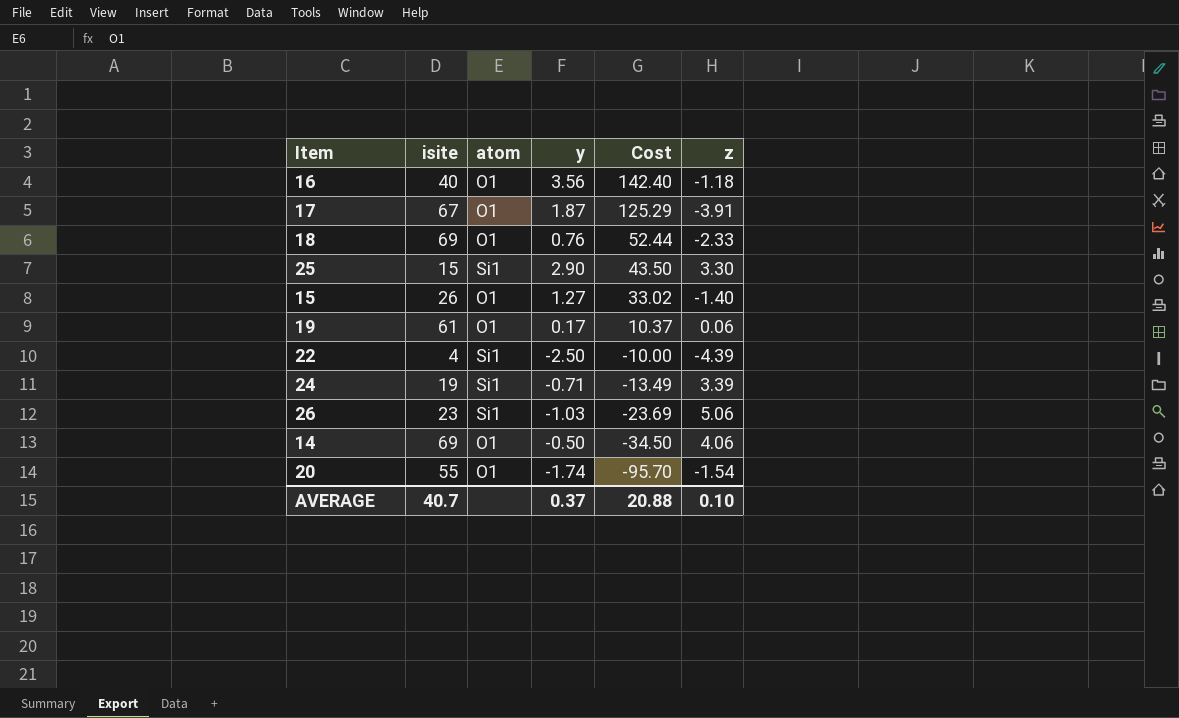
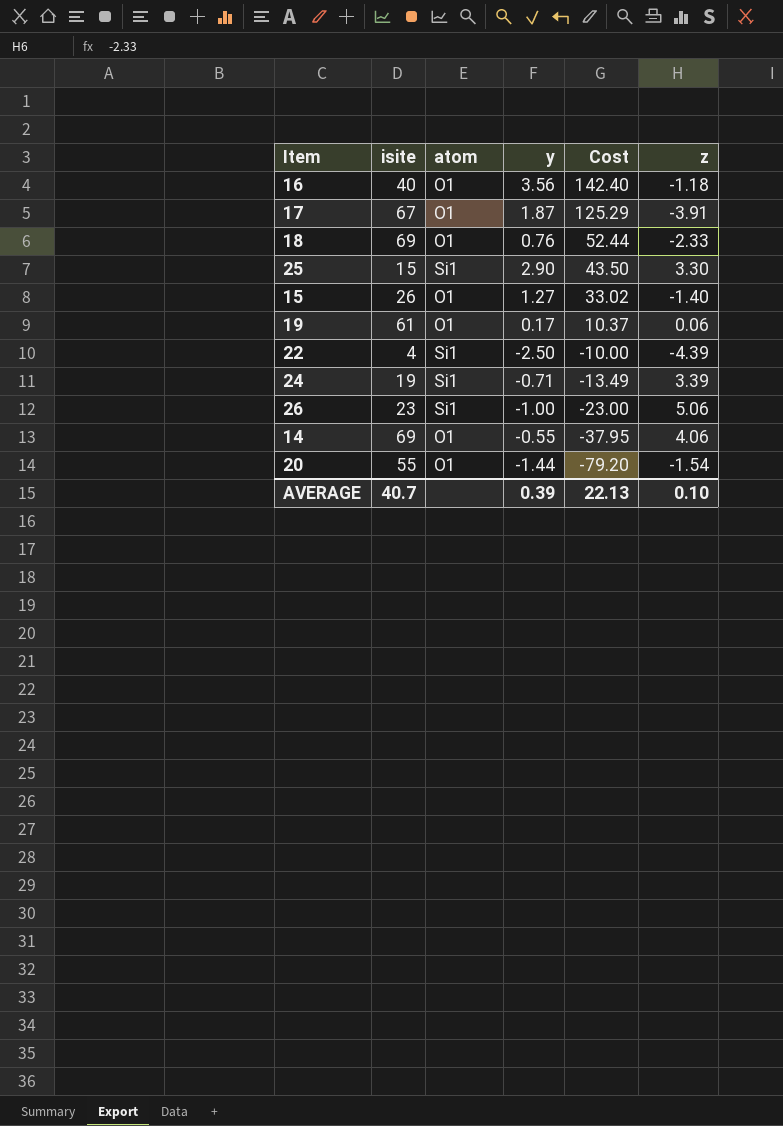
26 | y: -1.03 -> -1.00
26 | Cost: -23.69 -> -23.00
14 | y: -0.50 -> -0.55
14 | Cost: -34.50 -> -37.95
20 | y: -1.74 -> -1.44
20 | Cost: -95.70 -> -79.20
AVERAGE | y: 0.37 -> 0.39
AVERAGE | Cost: 20.88 -> 22.13

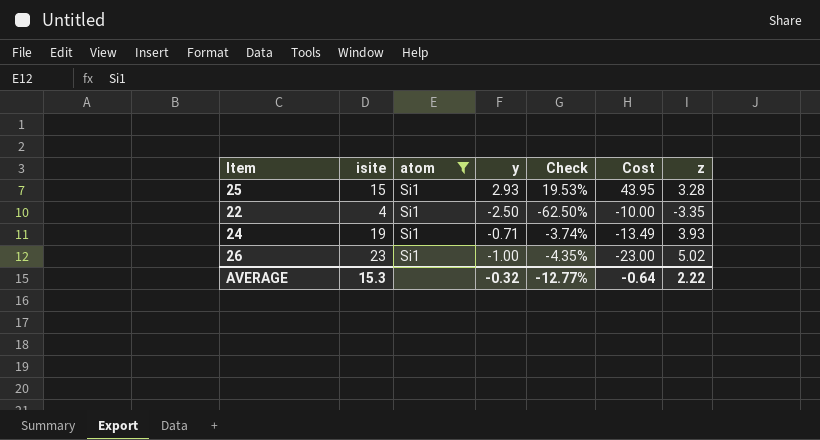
filter: none -> atom = Si1
column Check | formula: none -> [y] / [isite]
25 | y: 2.90 -> 2.93
25 | Cost: 43.50 -> 43.95
25 | z: 3.30 -> 3.28
22 | z: -4.39 -> -3.35
24 | z: 3.39 -> 3.93
26 | z: 5.06 -> 5.02
AVERAGE | isite: 40.7 -> 15.3
AVERAGE | y: 0.39 -> -0.32
AVERAGE | Cost: 22.13 -> -0.64
AVERAGE | z: 0.10 -> 2.22

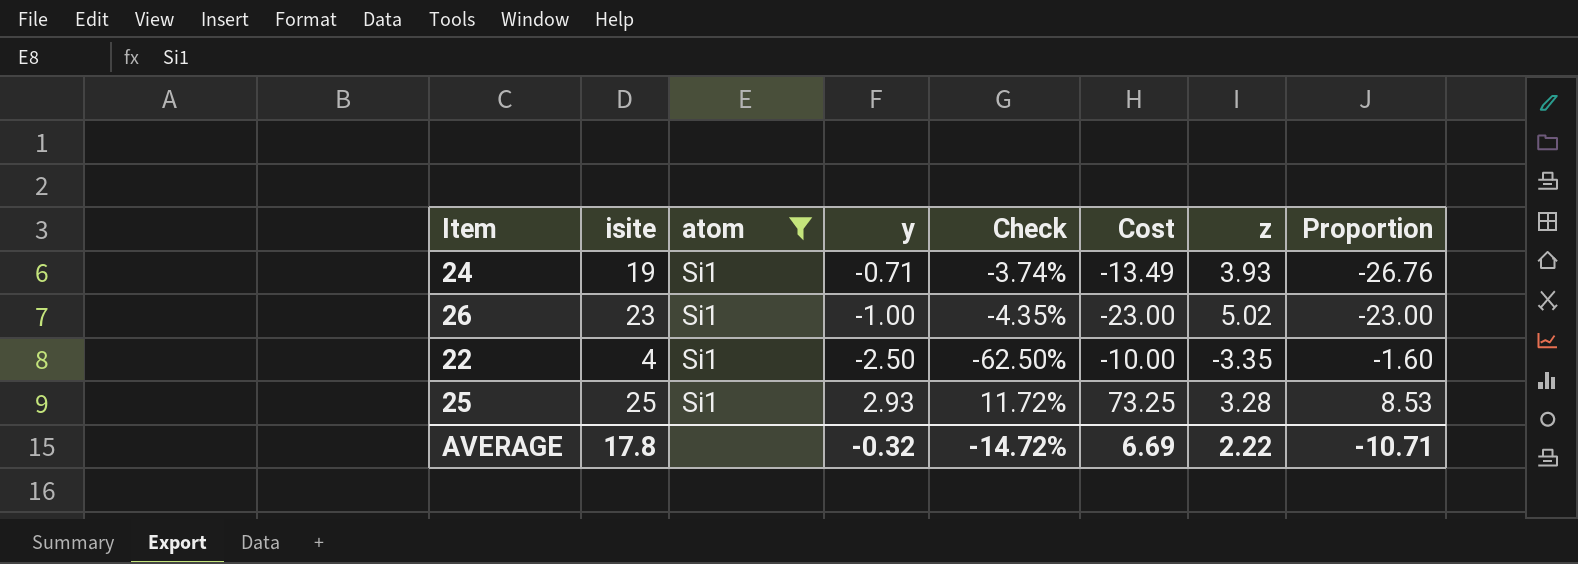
row order: Cost descending -> Proportion ascending
column Proportion | formula: none -> [isite] / [y]
25 | isite: 15 -> 25
25 | Check: 19.53% -> 11.72%
25 | Cost: 43.95 -> 73.25
AVERAGE | isite: 15.3 -> 17.8
AVERAGE | Check: -12.77% -> -14.72%
AVERAGE | Cost: -0.64 -> 6.69

